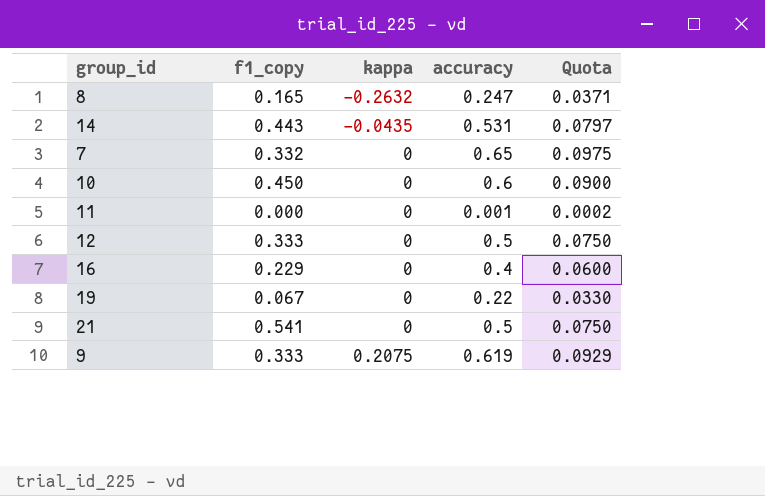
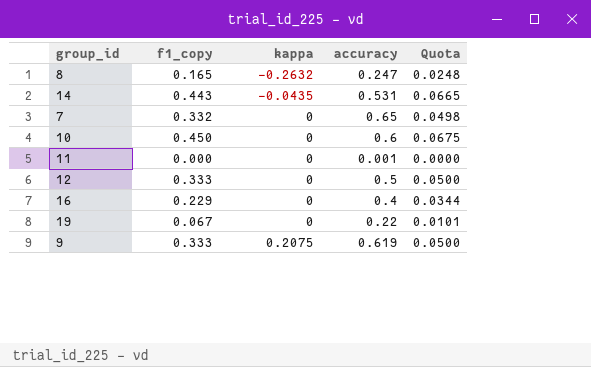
column Quota | formula: [accuracy] * 0.15 -> [f1_copy] * 0.15
row 21: 0.541 | 0 | 0.5 | 0.0750 -> none

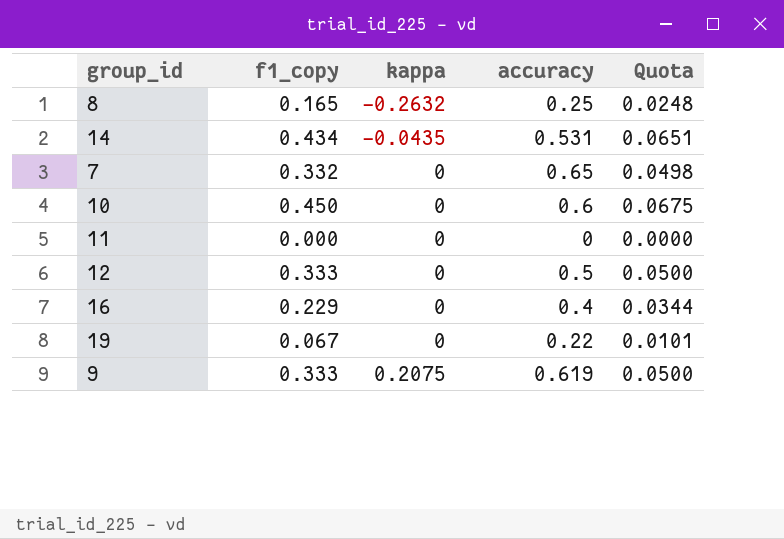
8 | accuracy: 0.247 -> 0.25
14 | f1_copy: 0.443 -> 0.434
14 | Quota: 0.0665 -> 0.0651
11 | accuracy: 0.001 -> 0

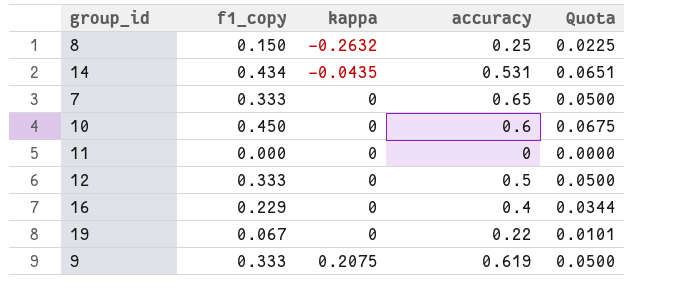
8 | f1_copy: 0.165 -> 0.150
8 | Quota: 0.0248 -> 0.0225
7 | f1_copy: 0.332 -> 0.333
7 | Quota: 0.0498 -> 0.0500

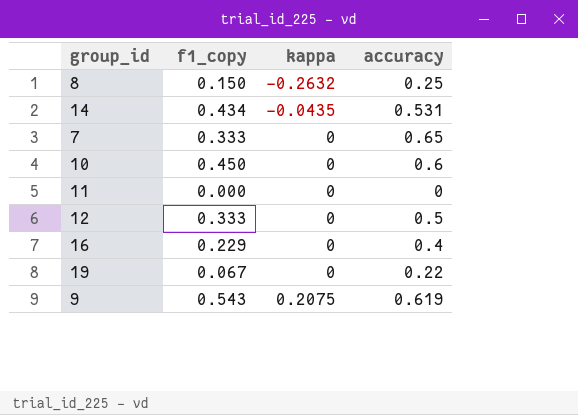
column Quota | formula: [f1_copy] * 0.15 -> none
9 | f1_copy: 0.333 -> 0.543

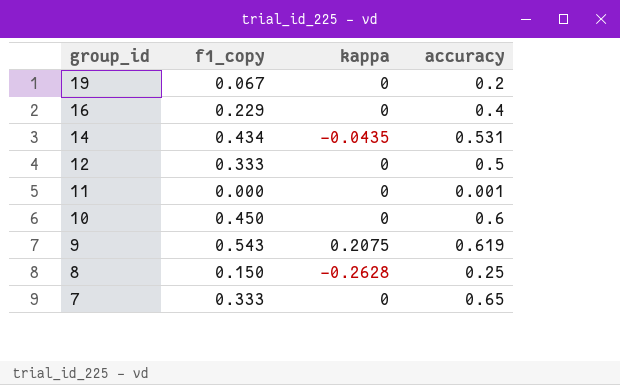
row order: kappa ascending -> group_id descending
19 | accuracy: 0.22 -> 0.2
11 | accuracy: 0 -> 0.001
8 | kappa: -0.2632 -> -0.2628

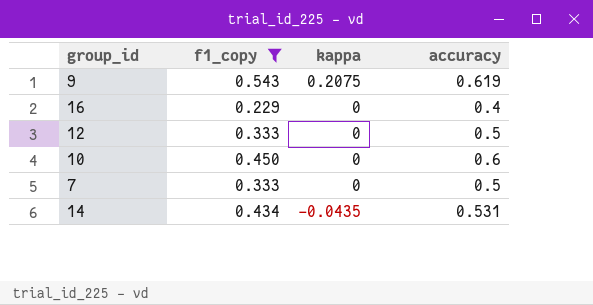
filter: none -> f1_copy >= 0.229
row order: group_id descending -> kappa descending
7 | accuracy: 0.65 -> 0.5

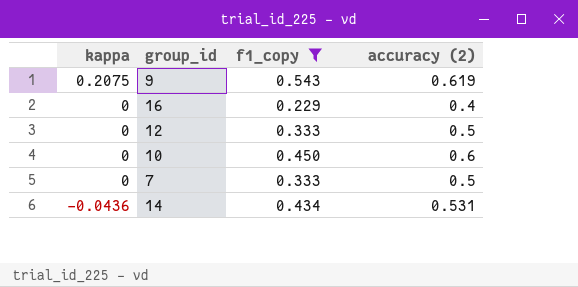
column kappa | position: 3 -> 1
column name: accuracy -> accuracy (2)
14 | kappa: -0.0435 -> -0.0436

